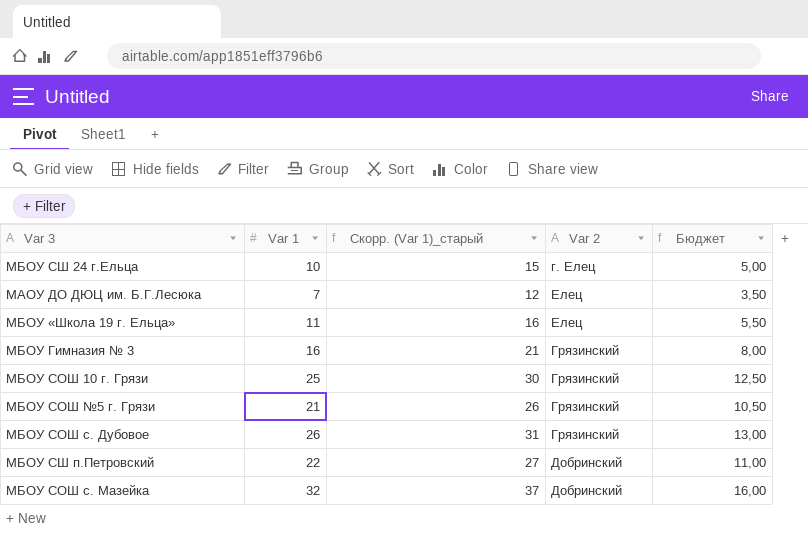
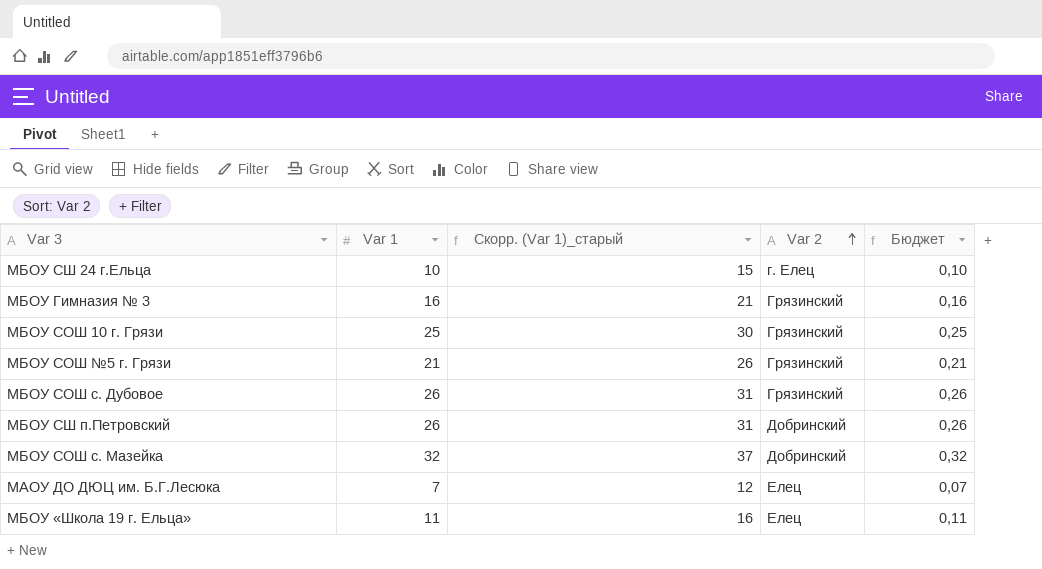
row order: none -> Var 2 ascending
column Бюджет | formula: [Var 1] * 0,5 -> [Var 1] * 0,01
МБОУ СШ п.Петровский | Var 1: 22 -> 26
МБОУ СШ п.Петровский | Скорр. (Var 1)_старый: 27 -> 31

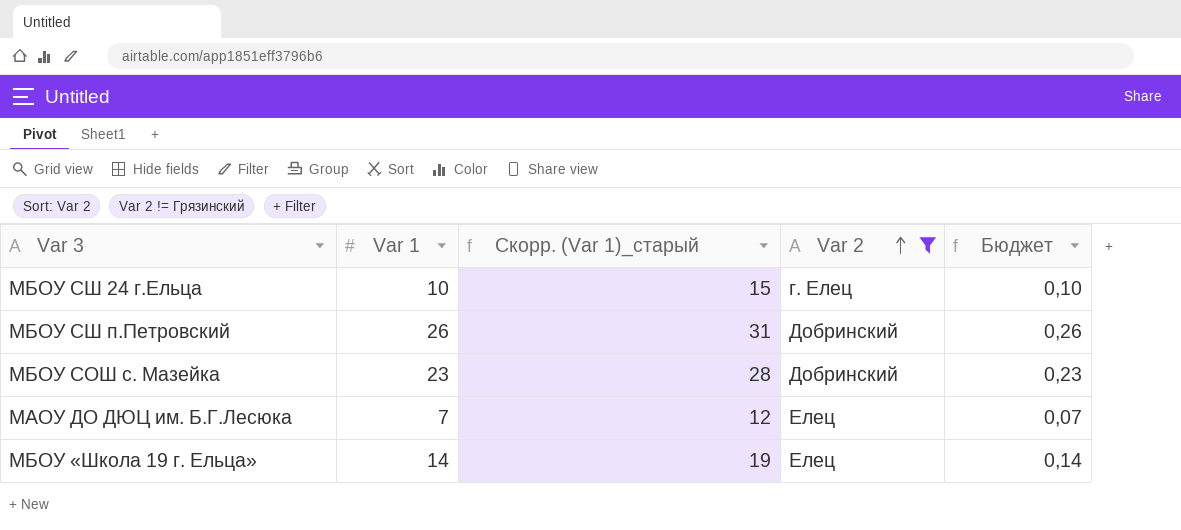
filter: none -> Var 2 != Грязинский
МБОУ СОШ с. Мазейка | Var 1: 32 -> 23
МБОУ СОШ с. Мазейка | Скорр. (Var 1)_старый: 37 -> 28
МБОУ СОШ с. Мазейка | Бюджет: 0,32 -> 0,23
МБОУ «Школа 19 г. Ельца» | Var 1: 11 -> 14
МБОУ «Школа 19 г. Ельца» | Скорр. (Var 1)_старый: 16 -> 19
МБОУ «Школа 19 г. Ельца» | Бюджет: 0,11 -> 0,14

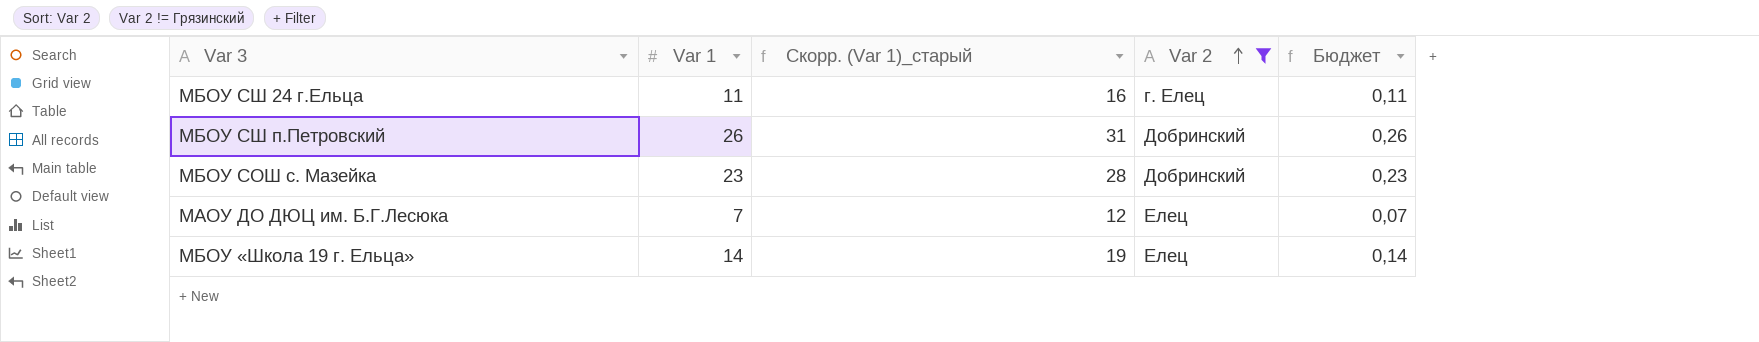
МБОУ СШ 24 г.Ельца | Var 1: 10 -> 11
МБОУ СШ 24 г.Ельца | Скорр. (Var 1)_старый: 15 -> 16
МБОУ СШ 24 г.Ельца | Бюджет: 0,10 -> 0,11

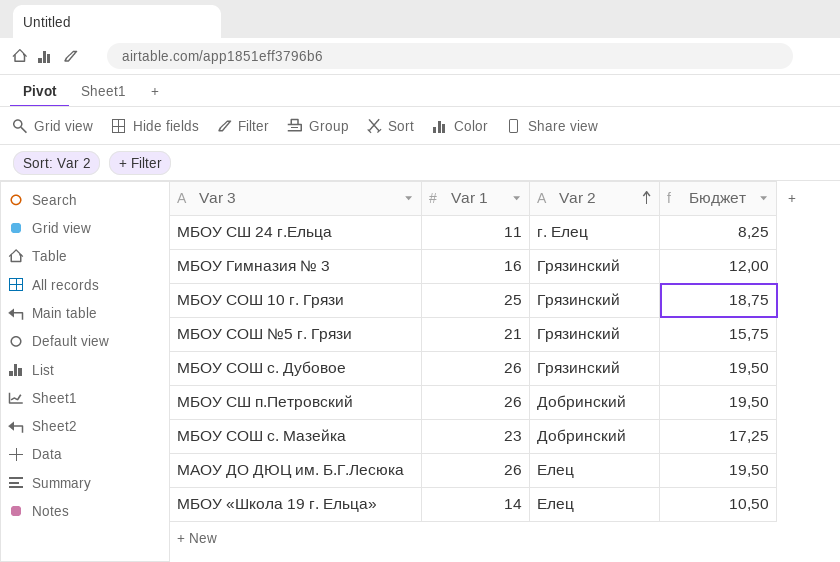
filter: Var 2 != Грязинский -> none
column Скорр. (Var 1)_старый | formula: [Var 1] + 5 -> none
column Бюджет | formula: [Var 1] * 0,01 -> [Var 1] * 0,75
МАОУ ДО ДЮЦ им. Б.Г.Лесюка | Var 1: 7 -> 26

